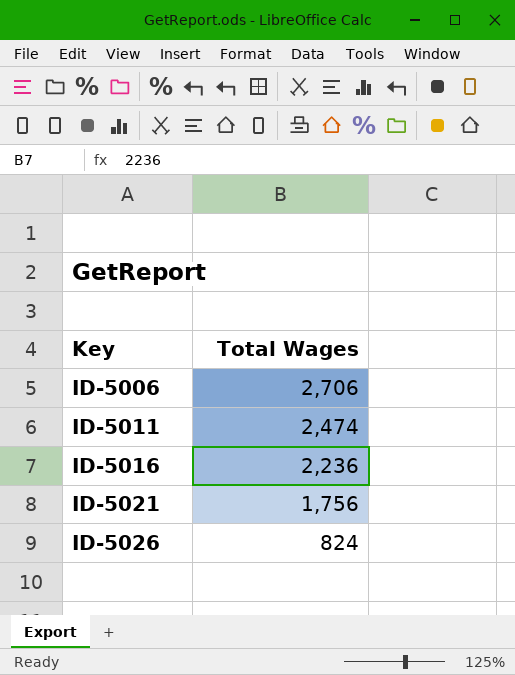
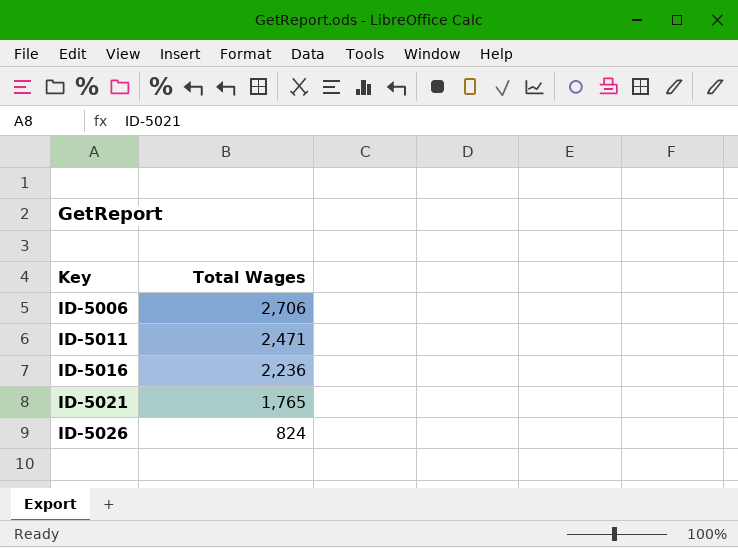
ID-5011 | Total Wages: 2,474 -> 2,471
ID-5021 | Total Wages: 1,756 -> 1,765

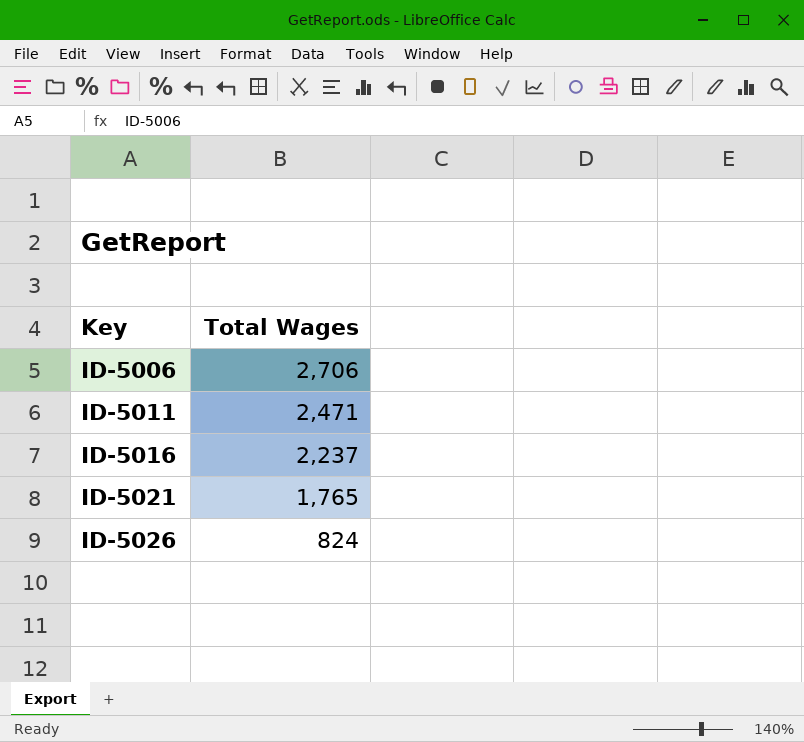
ID-5016 | Total Wages: 2,236 -> 2,237

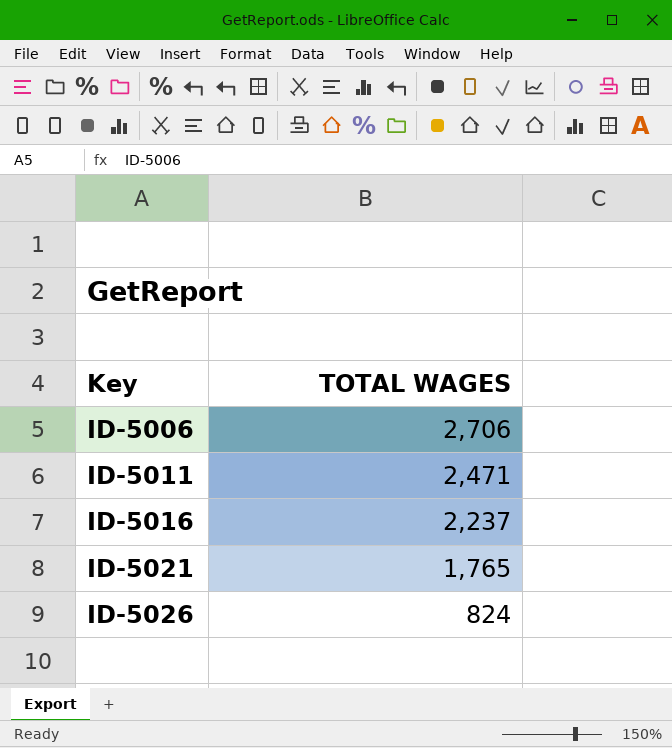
column name: Total Wages -> TOTAL WAGES

